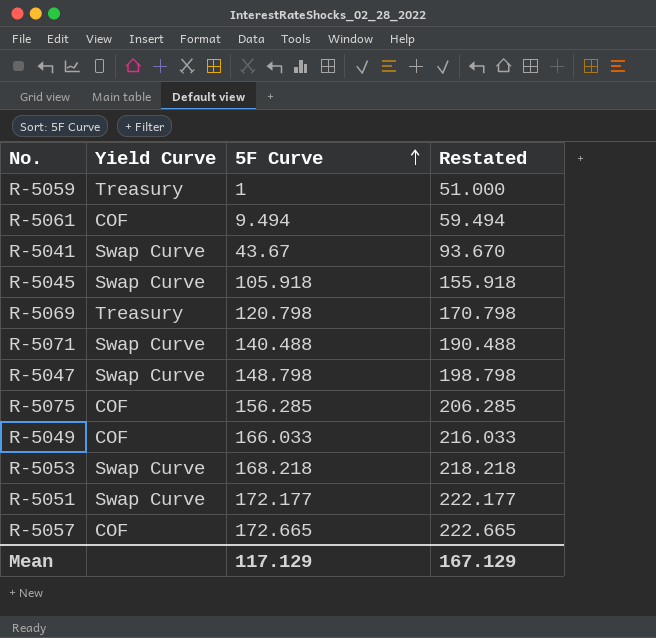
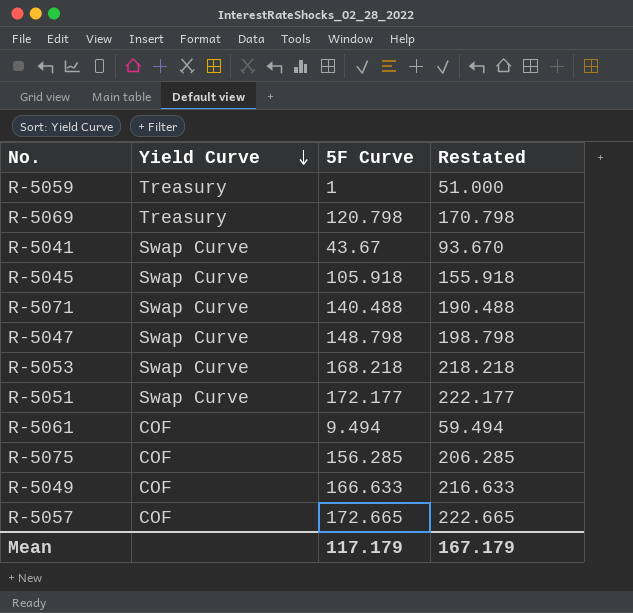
row order: 5F Curve ascending -> Yield Curve descending
R-5049 | 5F Curve: 166.033 -> 166.633
R-5049 | Restated: 216.033 -> 216.633
Mean | 5F Curve: 117.129 -> 117.179
Mean | Restated: 167.129 -> 167.179

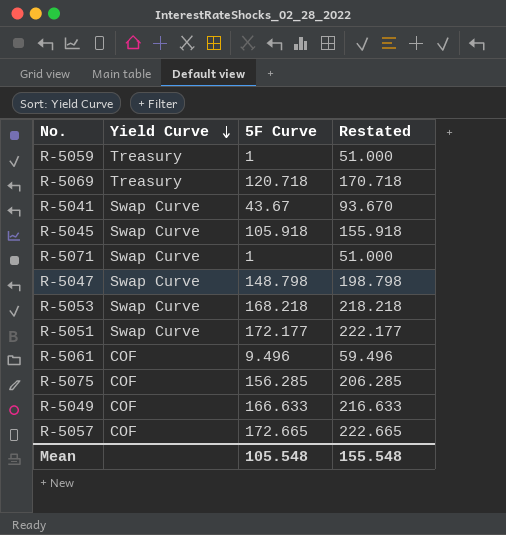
R-5069 | 5F Curve: 120.798 -> 120.718
R-5069 | Restated: 170.798 -> 170.718
R-5071 | 5F Curve: 140.488 -> 1
R-5071 | Restated: 190.488 -> 51.000
R-5061 | 5F Curve: 9.494 -> 9.496
R-5061 | Restated: 59.494 -> 59.496
Mean | 5F Curve: 117.179 -> 105.548
Mean | Restated: 167.179 -> 155.548

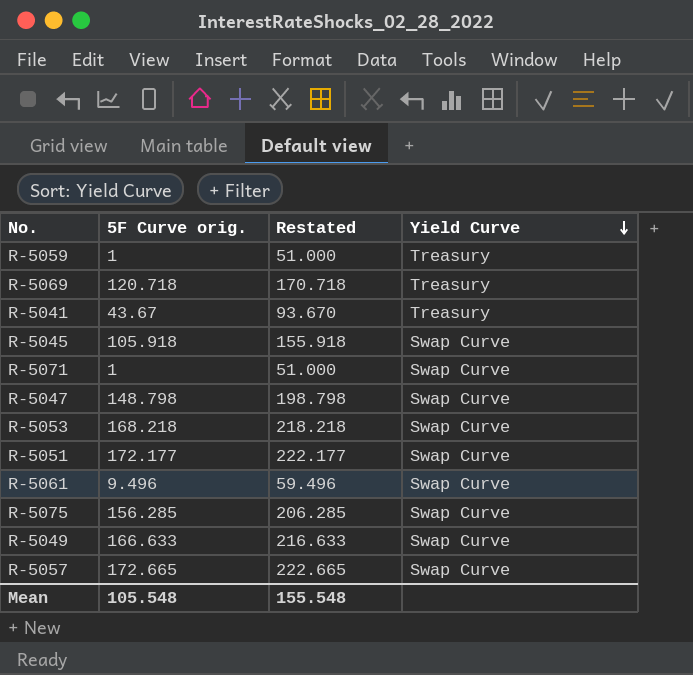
column name: 5F Curve -> 5F Curve orig.
column Yield Curve | position: 2 -> 4
R-5041 | Yield Curve: Swap Curve -> Treasury
R-5061 | Yield Curve: COF -> Swap Curve
R-5075 | Yield Curve: COF -> Swap Curve
R-5049 | Yield Curve: COF -> Swap Curve
R-5057 | Yield Curve: COF -> Swap Curve

